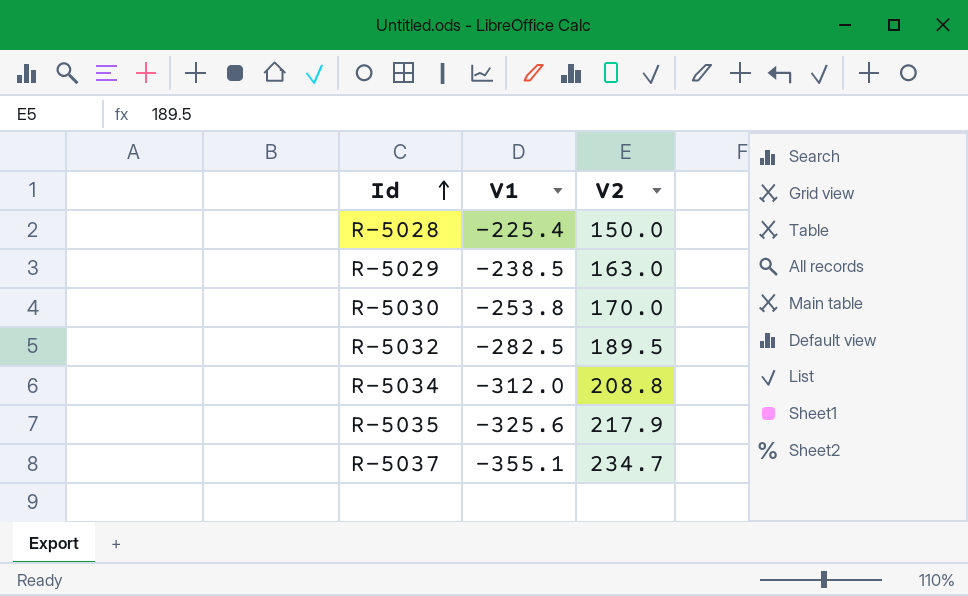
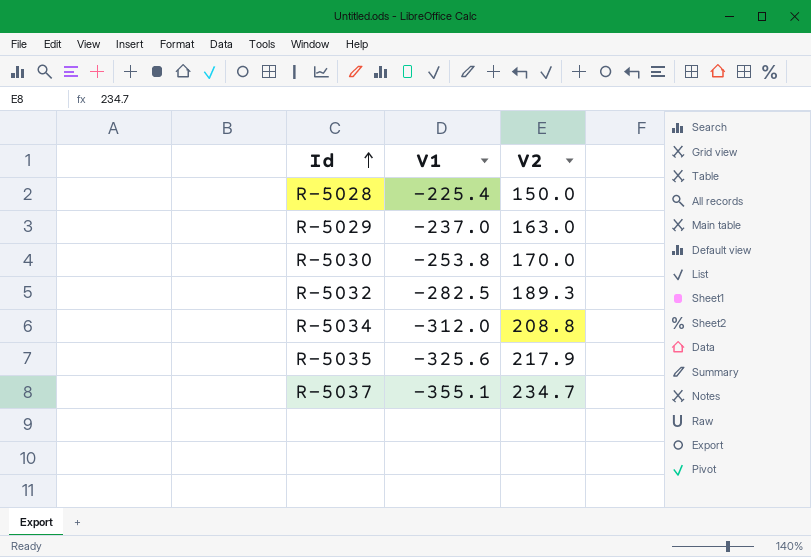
R-5029 | V1: -238.5 -> -237.0
R-5032 | V2: 189.5 -> 189.3

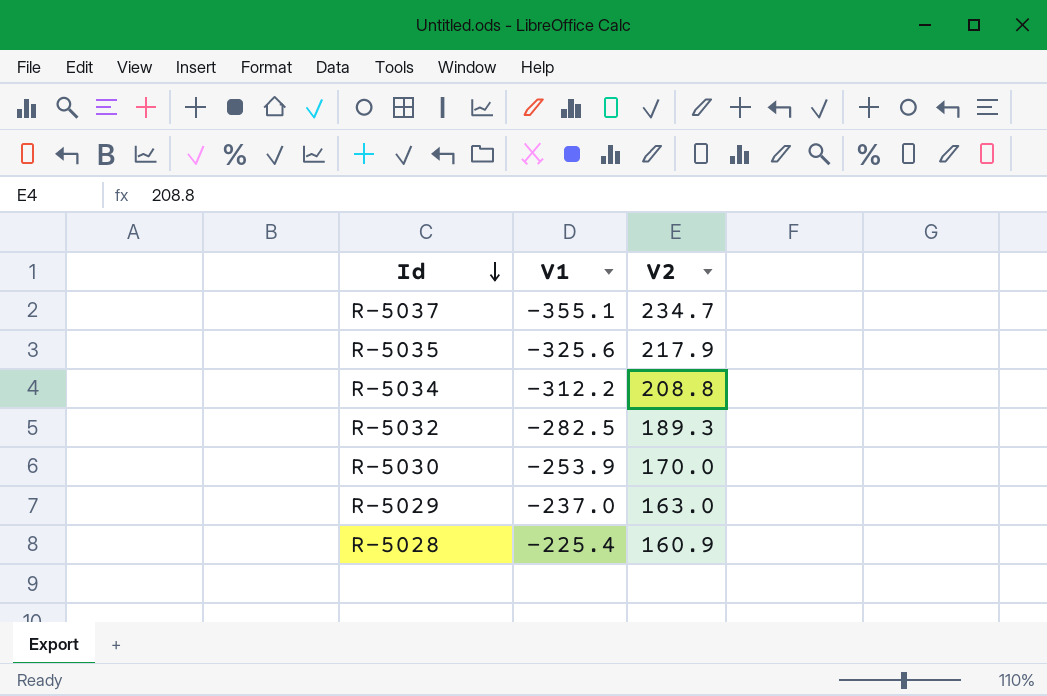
row order: Id ascending -> Id descending
R-5034 | V1: -312.0 -> -312.2
R-5030 | V1: -253.8 -> -253.9
R-5028 | V2: 150.0 -> 160.9

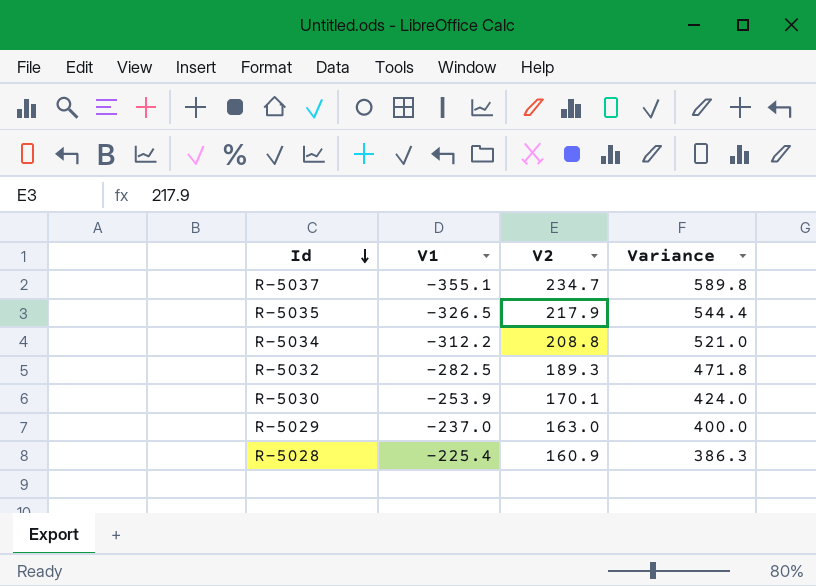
column Variance | formula: none -> [V2] - [V1]
R-5035 | V1: -325.6 -> -326.5
R-5030 | V2: 170.0 -> 170.1

